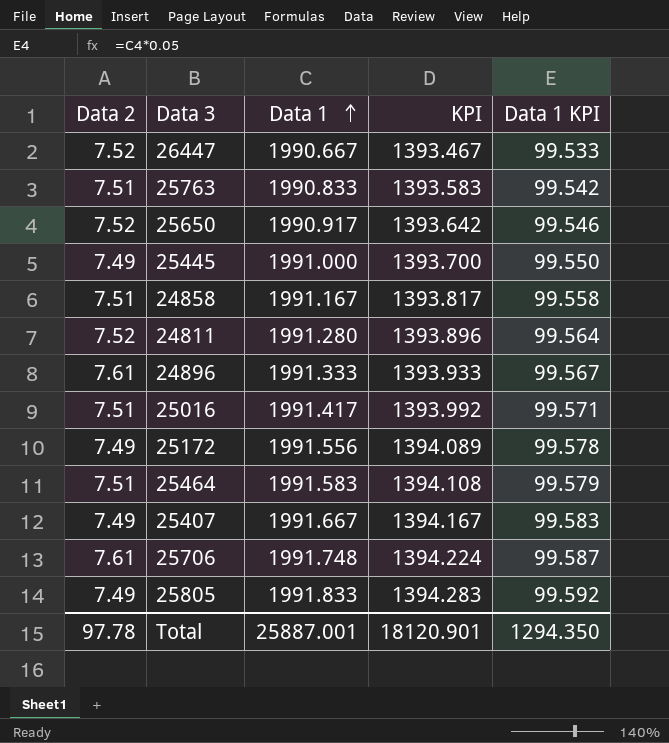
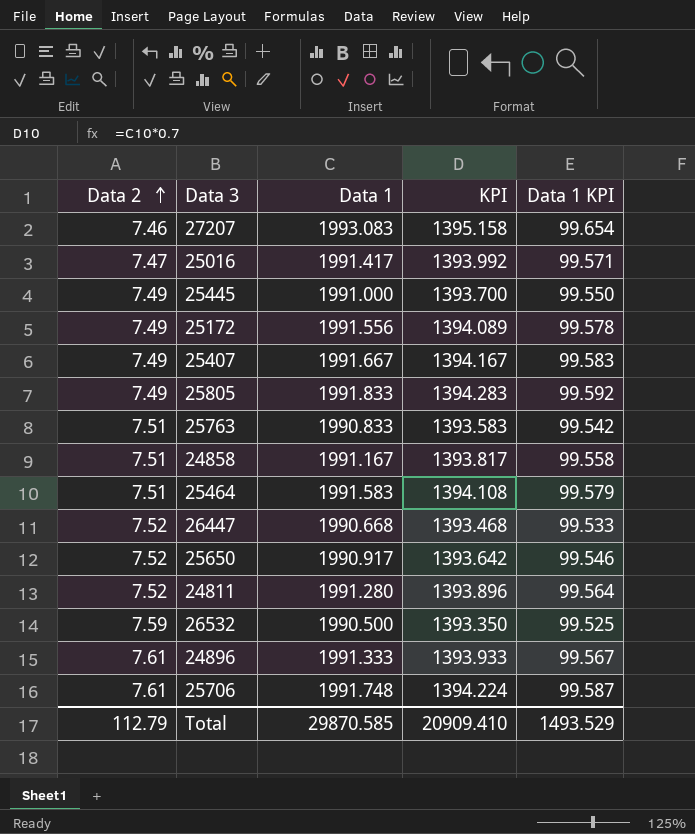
row order: Data 1 ascending -> Data 2 ascending
row 27207: none -> 7.46 | 1993.083 | 1395.158 | 99.654
25016 | Data 2: 7.51 -> 7.47
26447 | Data 1: 1990.667 -> 1990.668
26447 | KPI: 1393.467 -> 1393.468
row 26532: none -> 7.59 | 1990.500 | 1393.350 | 99.525
Total | Data 2: 97.78 -> 112.79
Total | Data 1: 25887.001 -> 29870.585
Total | KPI: 18120.901 -> 20909.410
Total | Data 1 KPI: 1294.350 -> 1493.529

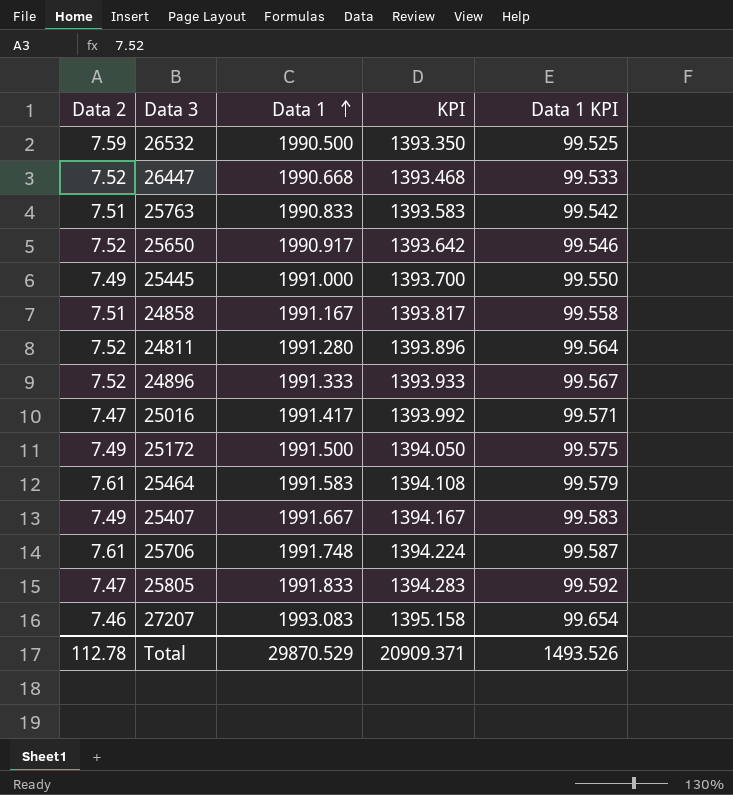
row order: Data 2 ascending -> Data 1 ascending
24896 | Data 2: 7.61 -> 7.52
25172 | Data 1: 1991.556 -> 1991.500
25172 | KPI: 1394.089 -> 1394.050
25172 | Data 1 KPI: 99.578 -> 99.575
25464 | Data 2: 7.51 -> 7.61
25805 | Data 2: 7.49 -> 7.47
Total | Data 2: 112.79 -> 112.78
Total | Data 1: 29870.585 -> 29870.529
Total | KPI: 20909.410 -> 20909.371
Total | Data 1 KPI: 1493.529 -> 1493.526

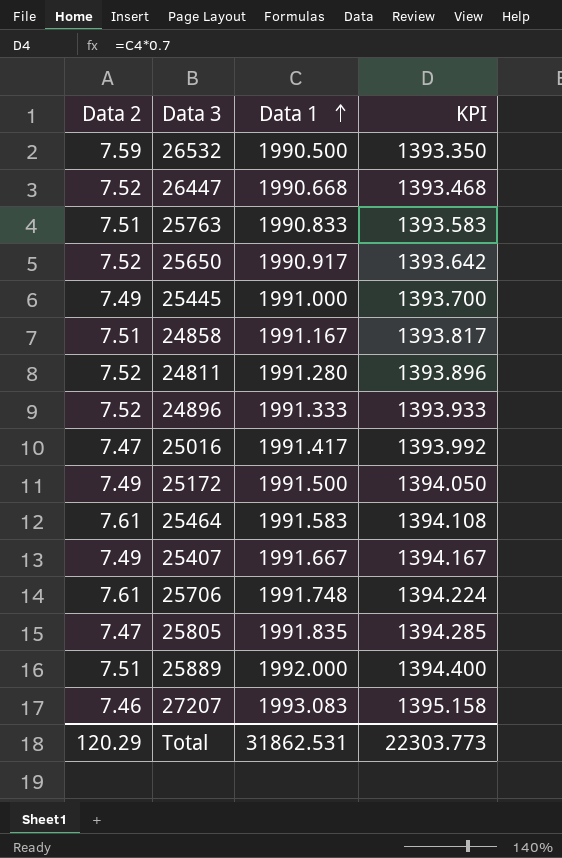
column Data 1 KPI | formula: [Data 1] * 0.05 -> none
25805 | Data 1: 1991.833 -> 1991.835
25805 | KPI: 1394.283 -> 1394.285
row 25889: none -> 7.51 | 1992.000 | 1394.400
Total | Data 2: 112.78 -> 120.29
Total | Data 1: 29870.529 -> 31862.531
Total | KPI: 20909.371 -> 22303.773

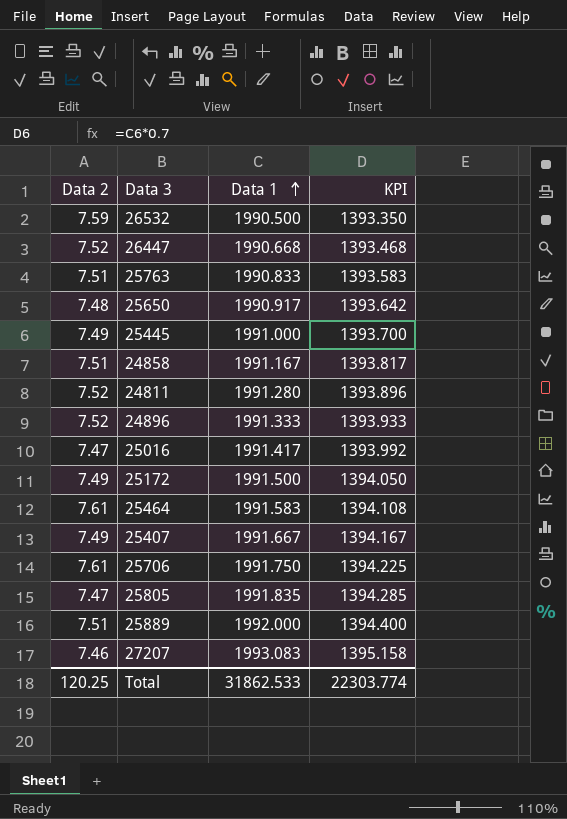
25650 | Data 2: 7.52 -> 7.48
25706 | Data 1: 1991.748 -> 1991.750
25706 | KPI: 1394.224 -> 1394.225
Total | Data 2: 120.29 -> 120.25
Total | Data 1: 31862.531 -> 31862.533
Total | KPI: 22303.773 -> 22303.774

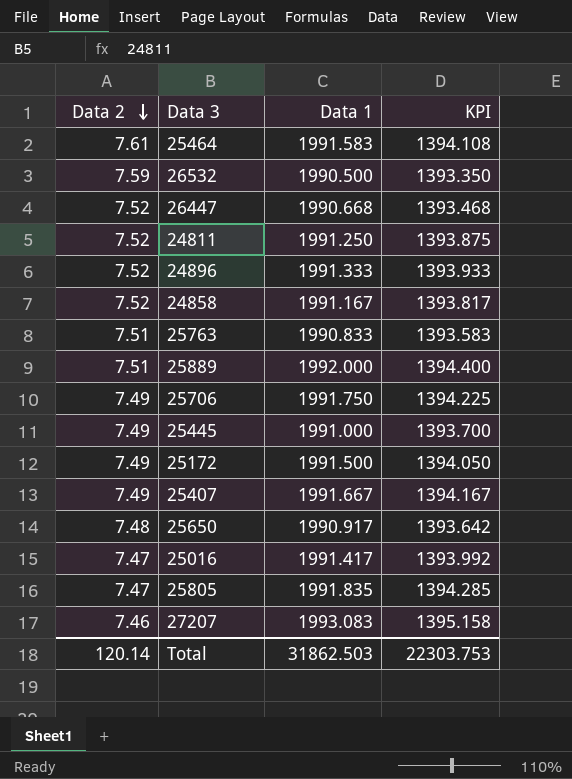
row order: Data 1 ascending -> Data 2 descending
24811 | Data 1: 1991.280 -> 1991.250
24811 | KPI: 1393.896 -> 1393.875
24858 | Data 2: 7.51 -> 7.52
25706 | Data 2: 7.61 -> 7.49
Total | Data 2: 120.25 -> 120.14
Total | Data 1: 31862.533 -> 31862.503
Total | KPI: 22303.774 -> 22303.753

